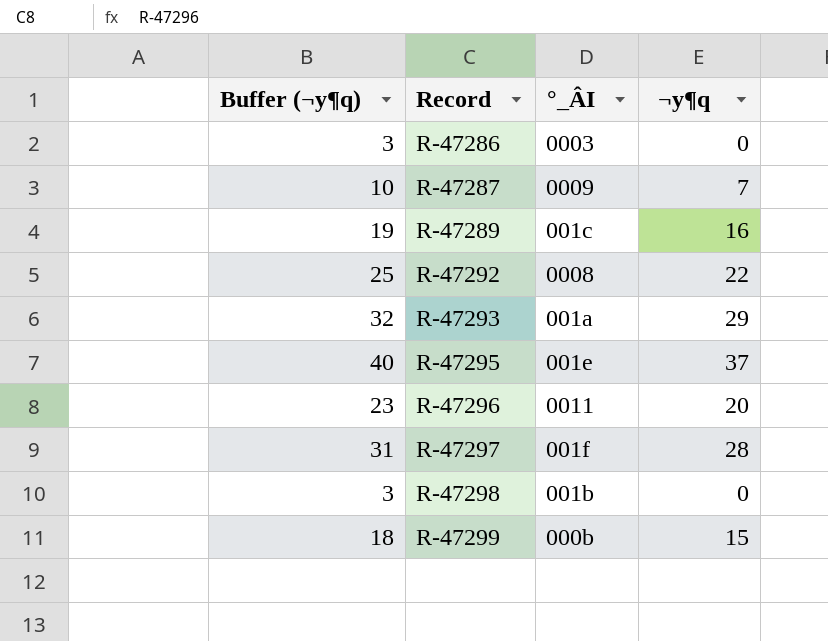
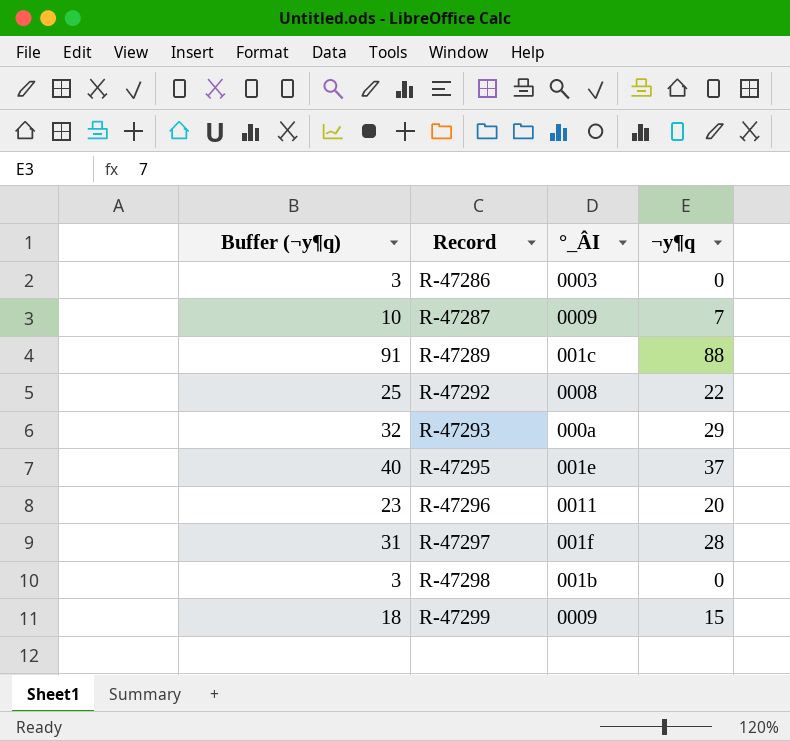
R-47289 | Buffer (¬y¶q): 19 -> 91
R-47289 | ¬y¶q: 16 -> 88
R-47293 | °_ÂI: 001a -> 000a
R-47299 | °_ÂI: 000b -> 0009

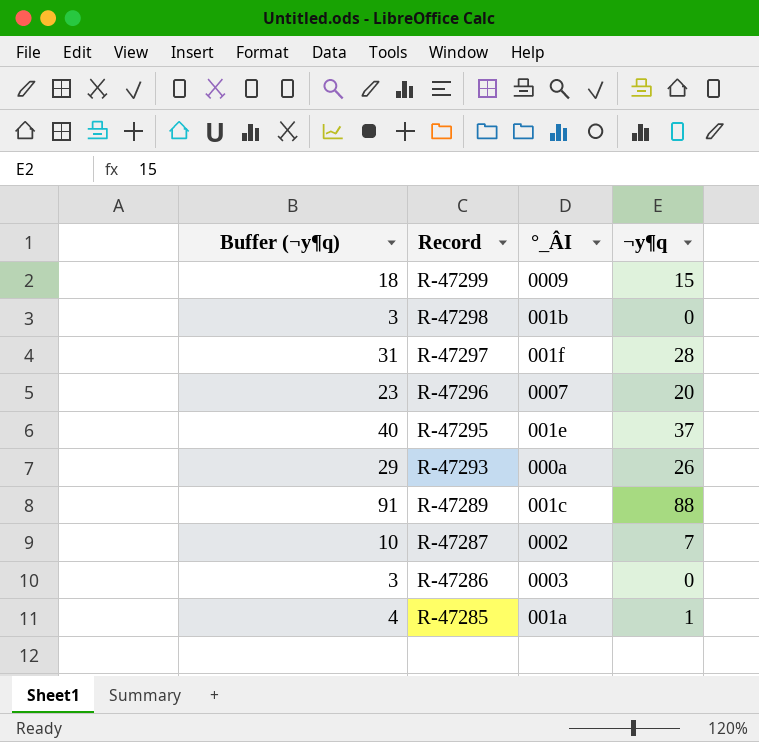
row order: Record ascending -> Record descending
row R-47292: 25 | 0008 | 22 -> none
R-47296 | °_ÂI: 0011 -> 0007
R-47293 | Buffer (¬y¶q): 32 -> 29
R-47293 | ¬y¶q: 29 -> 26
R-47287 | °_ÂI: 0009 -> 0002
row R-47285: none -> 4 | 001a | 1

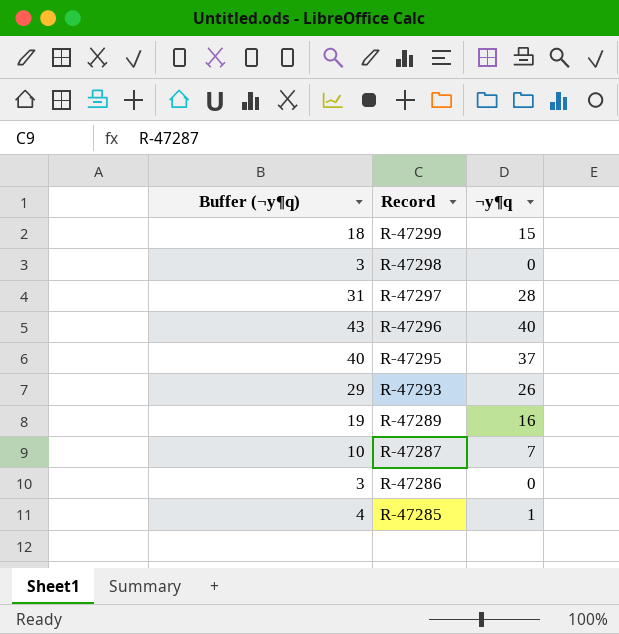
column °_ÂI | position: 3 -> none
R-47296 | Buffer (¬y¶q): 23 -> 43
R-47296 | ¬y¶q: 20 -> 40
R-47289 | Buffer (¬y¶q): 91 -> 19
R-47289 | ¬y¶q: 88 -> 16

